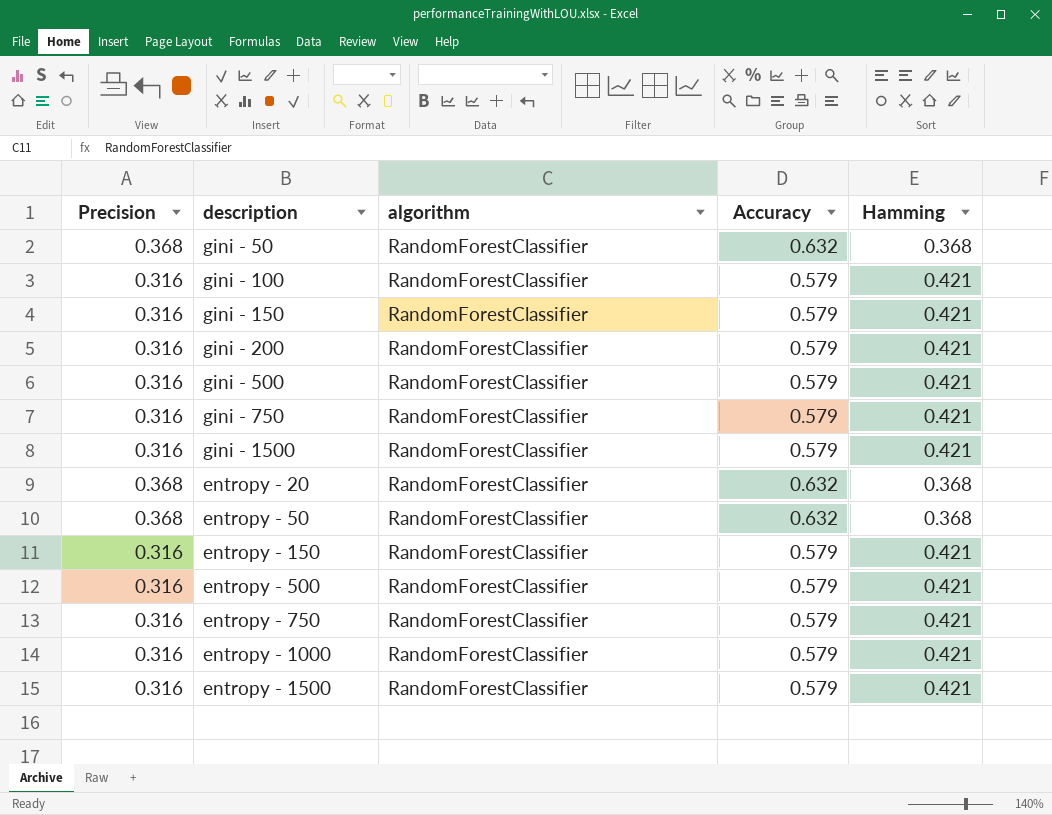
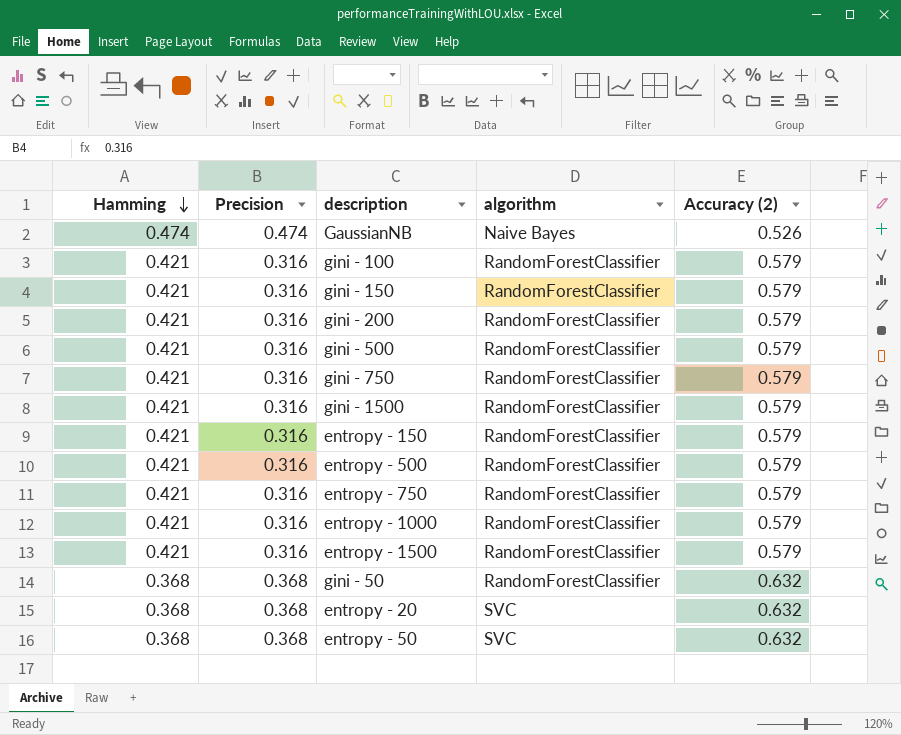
row order: none -> Hamming descending
column Hamming | position: 5 -> 1
column name: Accuracy -> Accuracy (2)
row GaussianNB: none -> 0.474 | 0.474 | Naive Bayes | 0.526
entropy - 20 | algorithm: RandomForestClassifier -> SVC
entropy - 50 | algorithm: RandomForestClassifier -> SVC

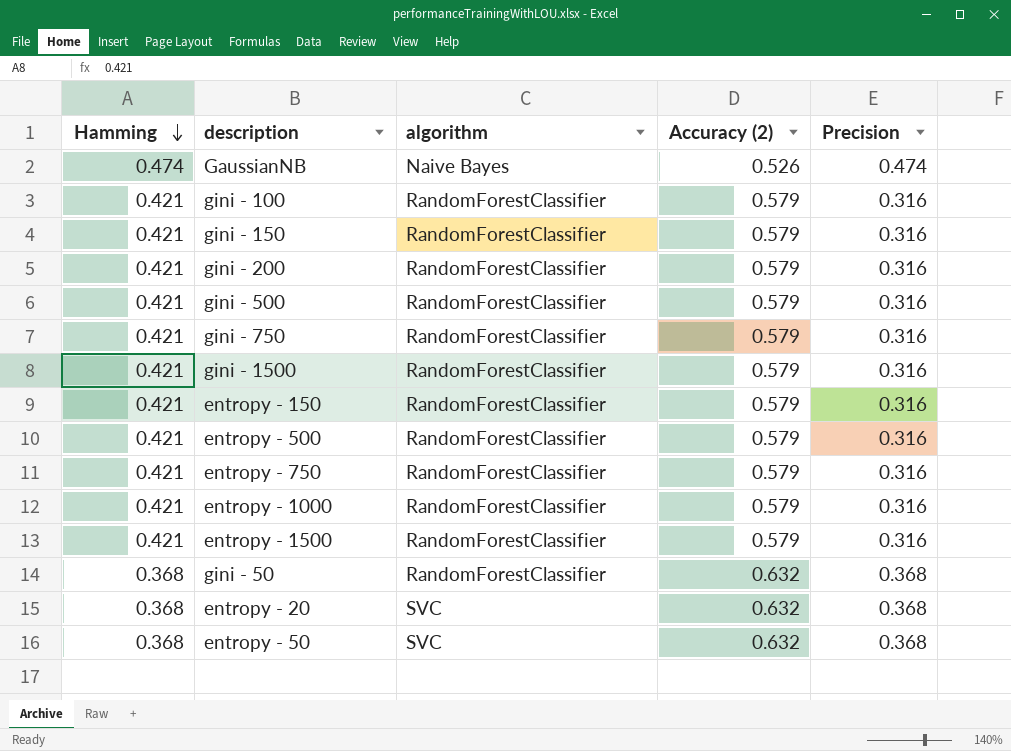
column Precision | position: 2 -> 5

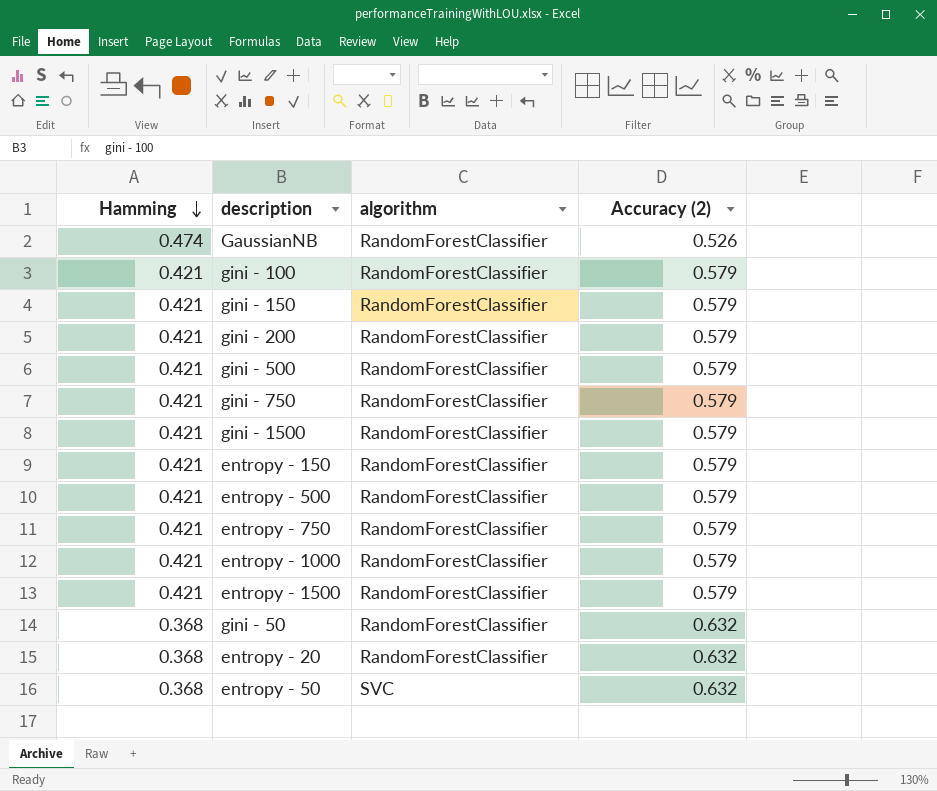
column Precision | position: 5 -> none
GaussianNB | algorithm: Naive Bayes -> RandomForestClassifier
entropy - 20 | algorithm: SVC -> RandomForestClassifier

